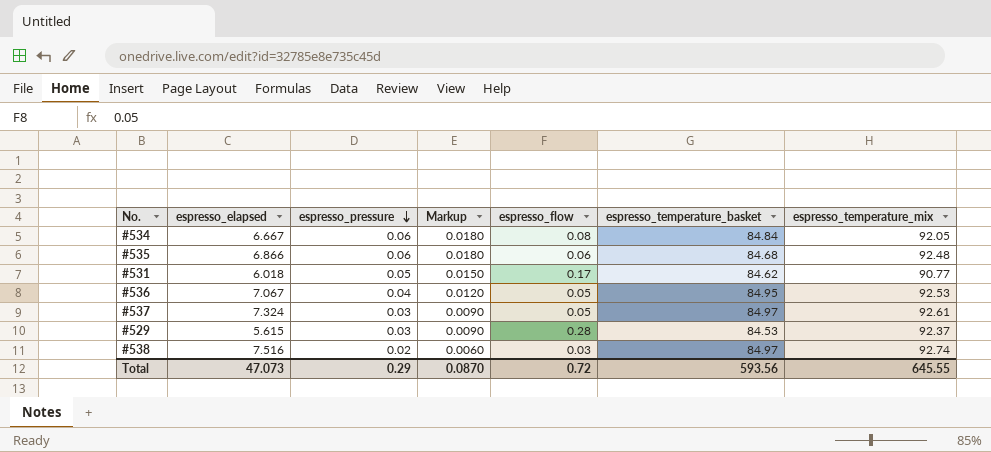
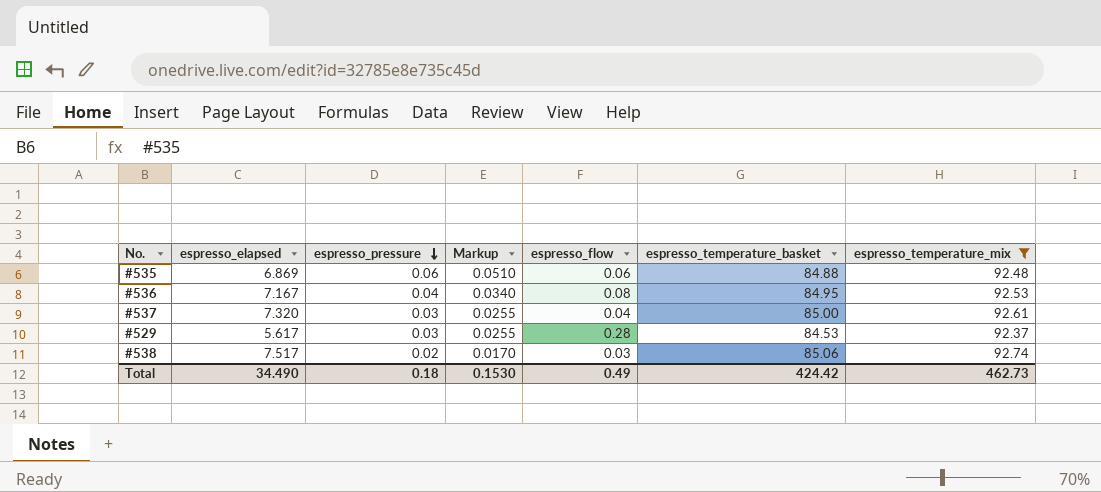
filter: none -> espresso_temperature_mix >= 92.37
column Markup | formula: [espresso_pressure] * 0.3 -> [espresso_pressure] * 0.85
#535 | espresso_elapsed: 6.866 -> 6.869
#535 | espresso_temperature_basket: 84.68 -> 84.88
#536 | espresso_elapsed: 7.067 -> 7.167
#536 | espresso_flow: 0.05 -> 0.08
#537 | espresso_elapsed: 7.324 -> 7.320
#537 | espresso_flow: 0.05 -> 0.04
#537 | espresso_temperature_basket: 84.97 -> 85.00
#529 | espresso_elapsed: 5.615 -> 5.617
#538 | espresso_elapsed: 7.516 -> 7.517
#538 | espresso_temperature_basket: 84.97 -> 85.06
Total | espresso_elapsed: 47.073 -> 34.490
Total | espresso_pressure: 0.29 -> 0.18
Total | Markup: 0.0870 -> 0.1530
Total | espresso_flow: 0.72 -> 0.49
Total | espresso_temperature_basket: 593.56 -> 424.42
Total | espresso_temperature_mix: 645.55 -> 462.73

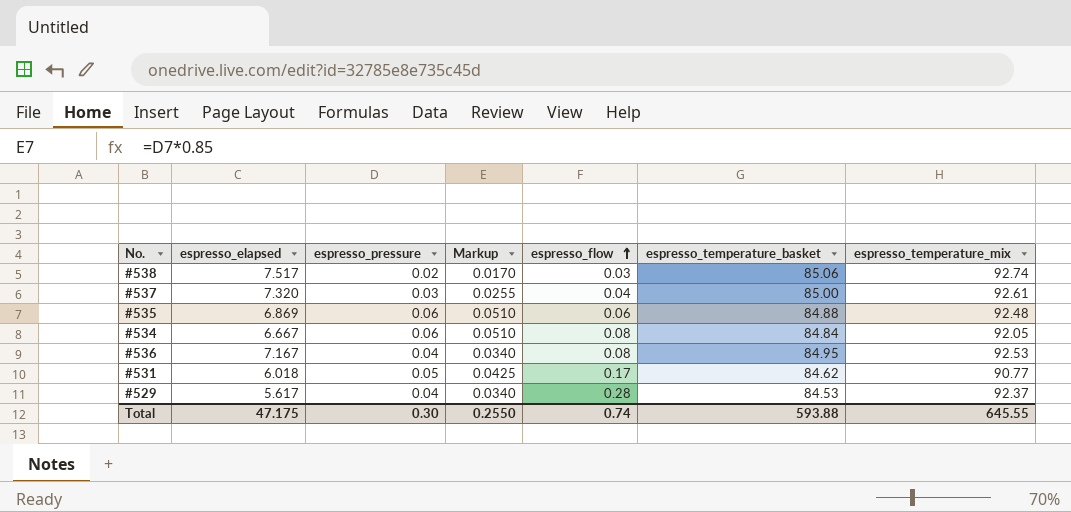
filter: espresso_temperature_mix >= 92.37 -> none
row order: espresso_pressure descending -> espresso_flow ascending
#529 | espresso_pressure: 0.03 -> 0.04
#529 | Markup: 0.0255 -> 0.0340
Total | espresso_elapsed: 34.490 -> 47.175
Total | espresso_pressure: 0.18 -> 0.30
Total | Markup: 0.1530 -> 0.2550
Total | espresso_flow: 0.49 -> 0.74
Total | espresso_temperature_basket: 424.42 -> 593.88
Total | espresso_temperature_mix: 462.73 -> 645.55

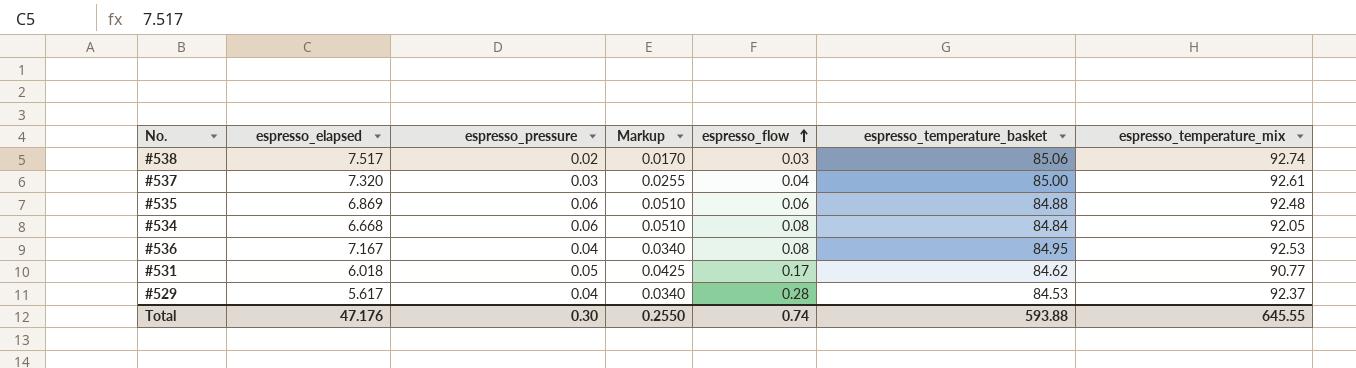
#534 | espresso_elapsed: 6.667 -> 6.668
Total | espresso_elapsed: 47.175 -> 47.176

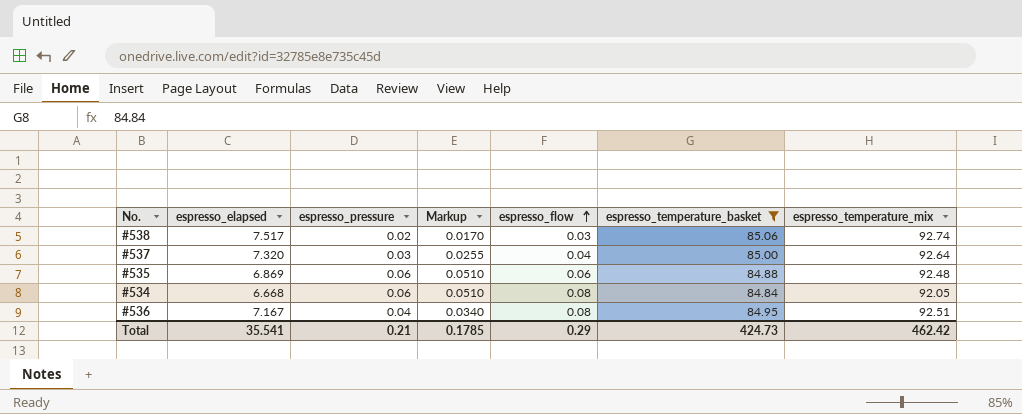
filter: none -> espresso_temperature_basket >= 84.84
#537 | espresso_temperature_mix: 92.61 -> 92.64
#536 | espresso_temperature_mix: 92.53 -> 92.51
Total | espresso_elapsed: 47.176 -> 35.541
Total | espresso_pressure: 0.30 -> 0.21
Total | Markup: 0.2550 -> 0.1785
Total | espresso_flow: 0.74 -> 0.29
Total | espresso_temperature_basket: 593.88 -> 424.73
Total | espresso_temperature_mix: 645.55 -> 462.42

